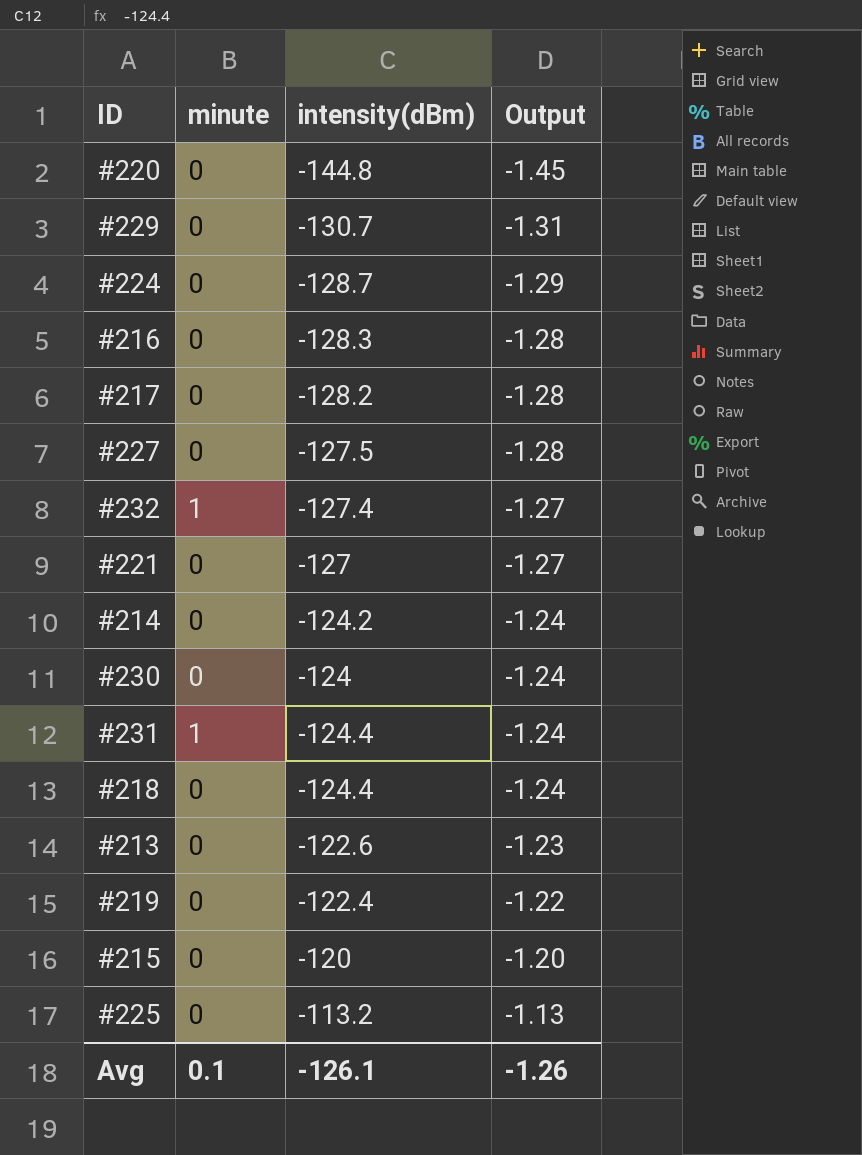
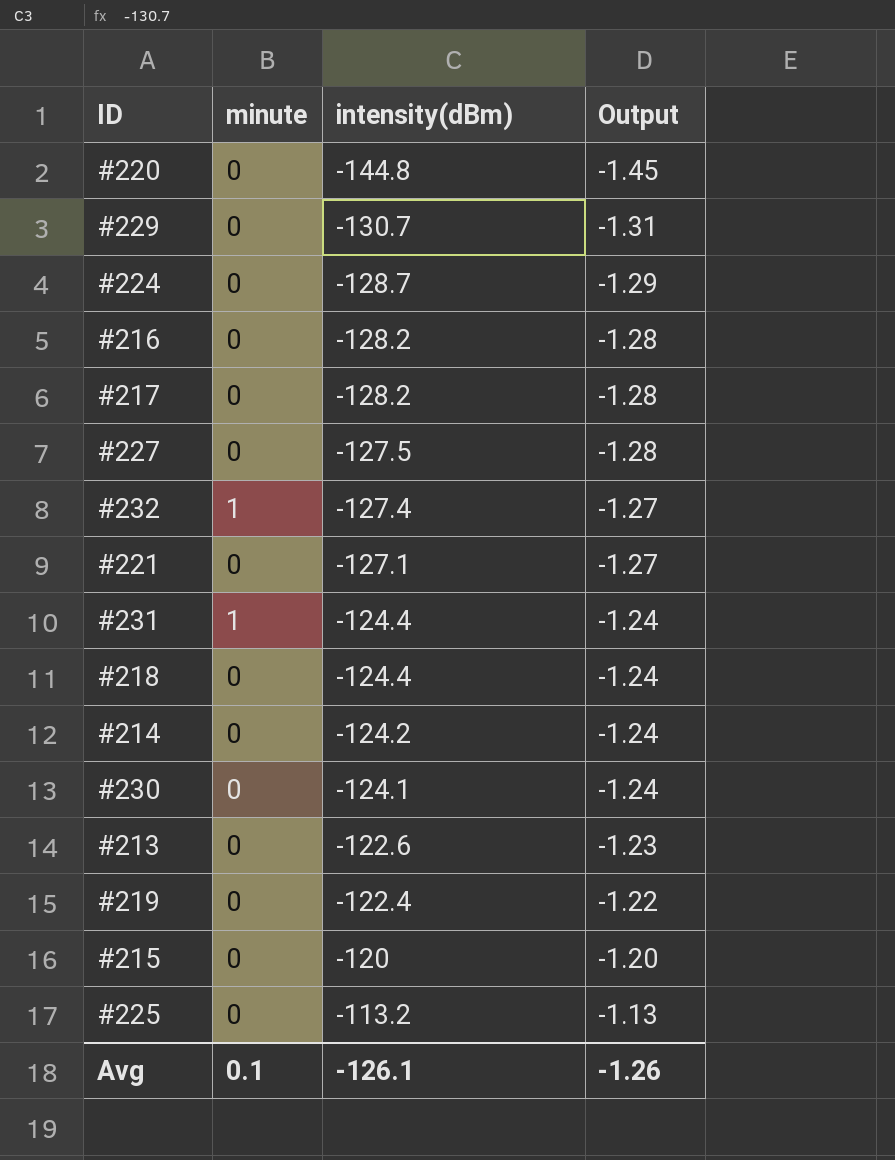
row order: Output ascending -> intensity(dBm) ascending
#216 | intensity(dBm): -128.3 -> -128.2
#221 | intensity(dBm): -127 -> -127.1
#230 | intensity(dBm): -124 -> -124.1

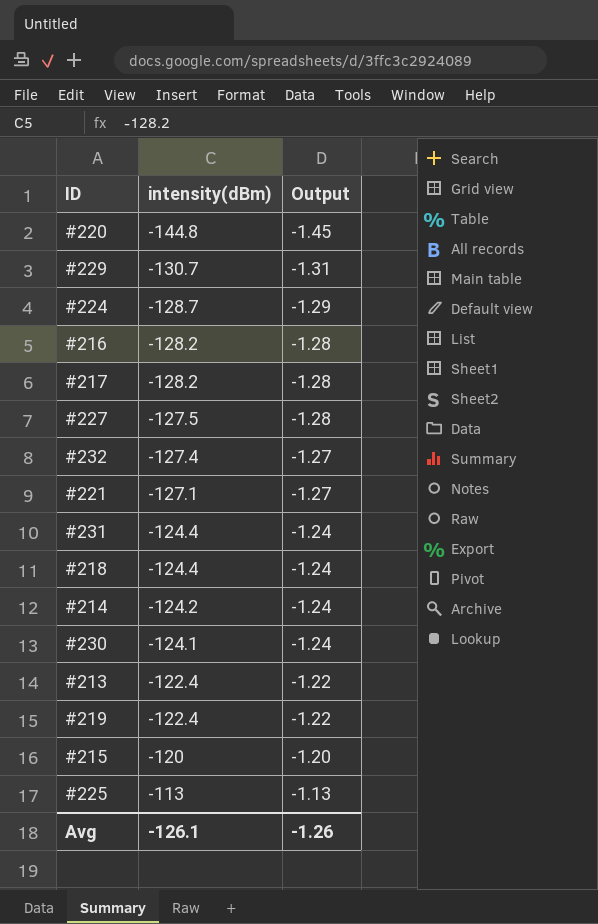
column minute | position: 2 -> none
#213 | intensity(dBm): -122.6 -> -122.4
#213 | Output: -1.23 -> -1.22
#225 | intensity(dBm): -113.2 -> -113

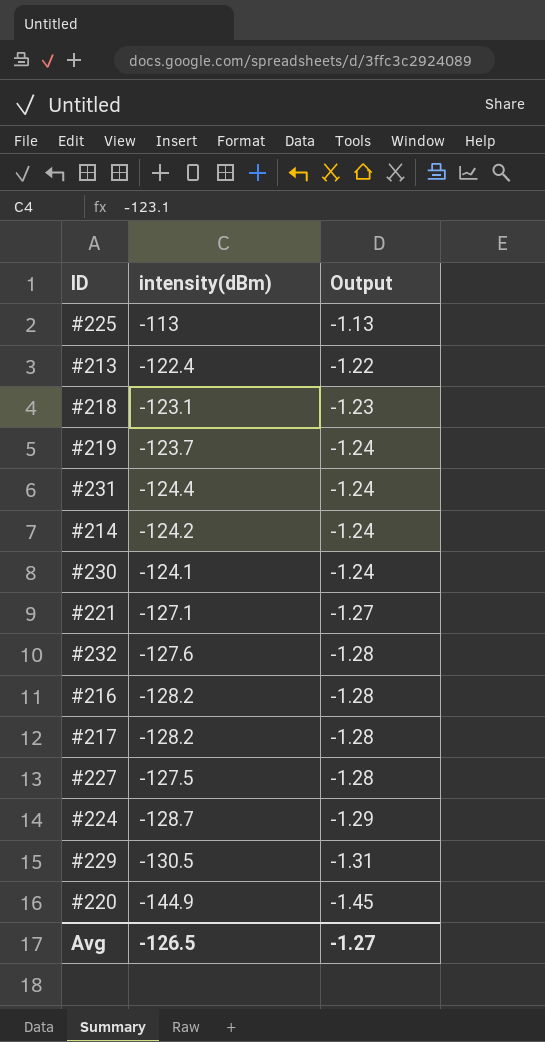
row order: intensity(dBm) ascending -> Output descending
row #215: -120 | -1.20 -> none
#218 | intensity(dBm): -124.4 -> -123.1
#218 | Output: -1.24 -> -1.23
#219 | intensity(dBm): -122.4 -> -123.7
#219 | Output: -1.22 -> -1.24
#232 | intensity(dBm): -127.4 -> -127.6
#232 | Output: -1.27 -> -1.28
#229 | intensity(dBm): -130.7 -> -130.5
#220 | intensity(dBm): -144.8 -> -144.9
Avg | intensity(dBm): -126.1 -> -126.5
Avg | Output: -1.26 -> -1.27

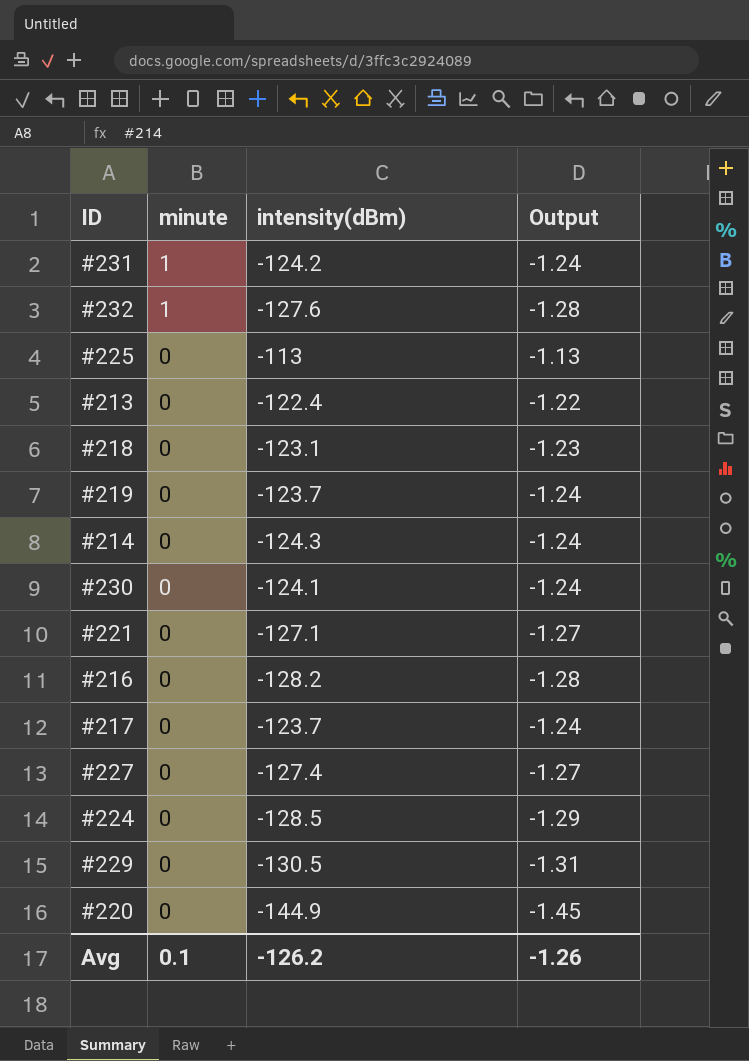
row order: Output descending -> minute descending
column minute | position: none -> 2
#231 | intensity(dBm): -124.4 -> -124.2
#214 | intensity(dBm): -124.2 -> -124.3
#217 | intensity(dBm): -128.2 -> -123.7
#217 | Output: -1.28 -> -1.24
#227 | intensity(dBm): -127.5 -> -127.4
#227 | Output: -1.28 -> -1.27
#224 | intensity(dBm): -128.7 -> -128.5
Avg | intensity(dBm): -126.5 -> -126.2
Avg | Output: -1.27 -> -1.26

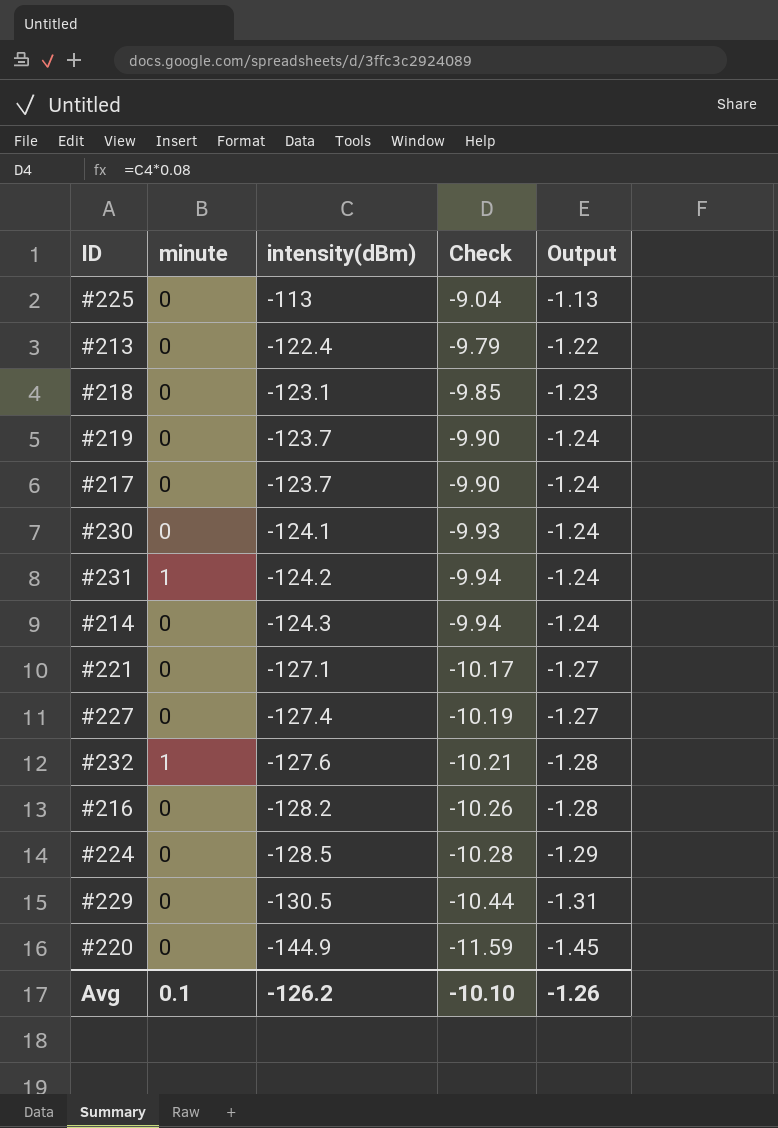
row order: minute descending -> intensity(dBm) descending
column Check | formula: none -> [intensity(dBm)] * 0.08

